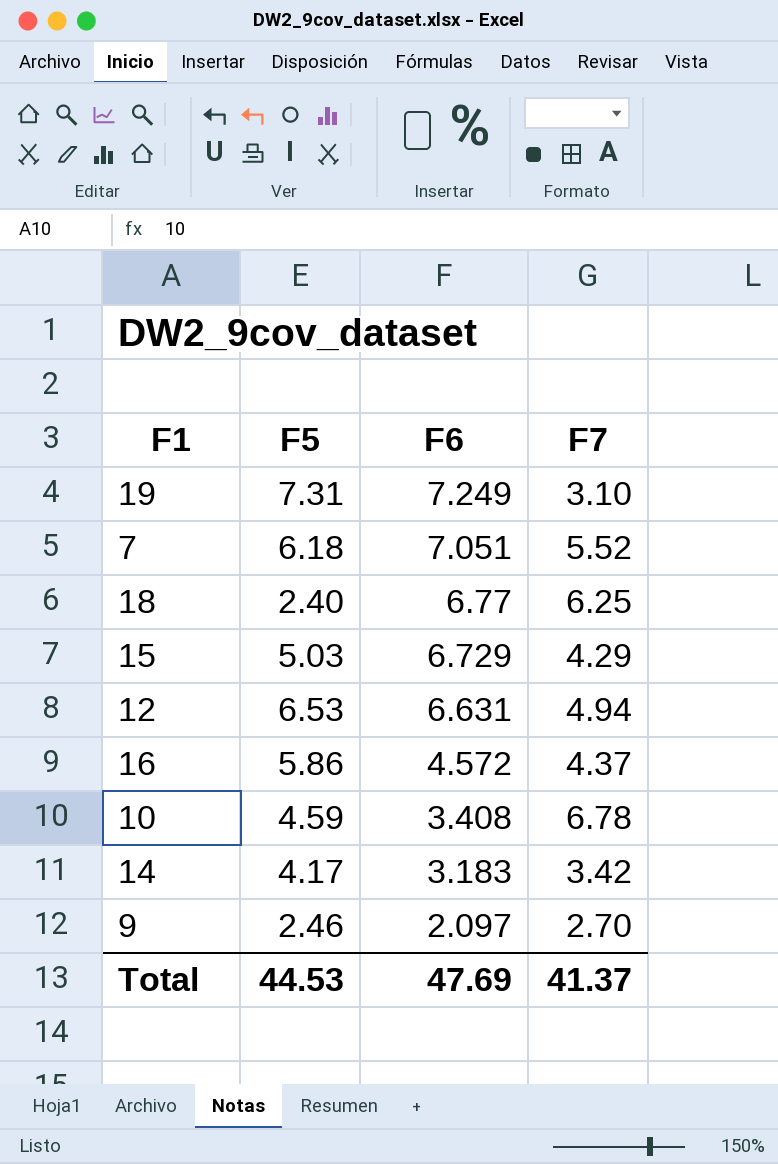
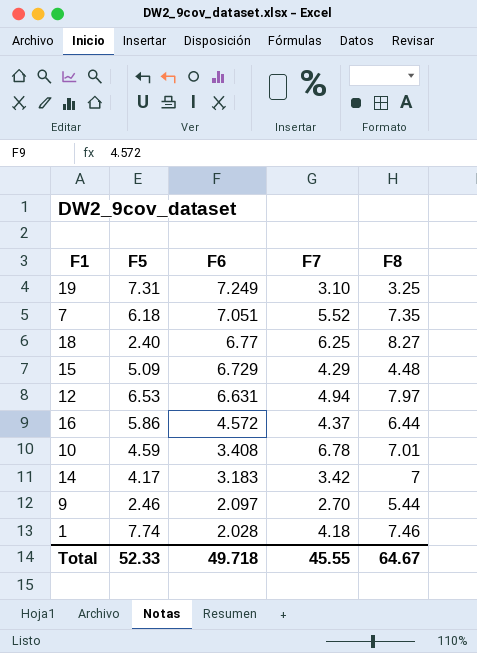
column F8 | position: none -> 5
15 | F5: 5.03 -> 5.09
row 1: none -> 7.74 | 2.028 | 4.18 | 7.46
Total | F5: 44.53 -> 52.33
Total | F6: 47.69 -> 49.718
Total | F7: 41.37 -> 45.55

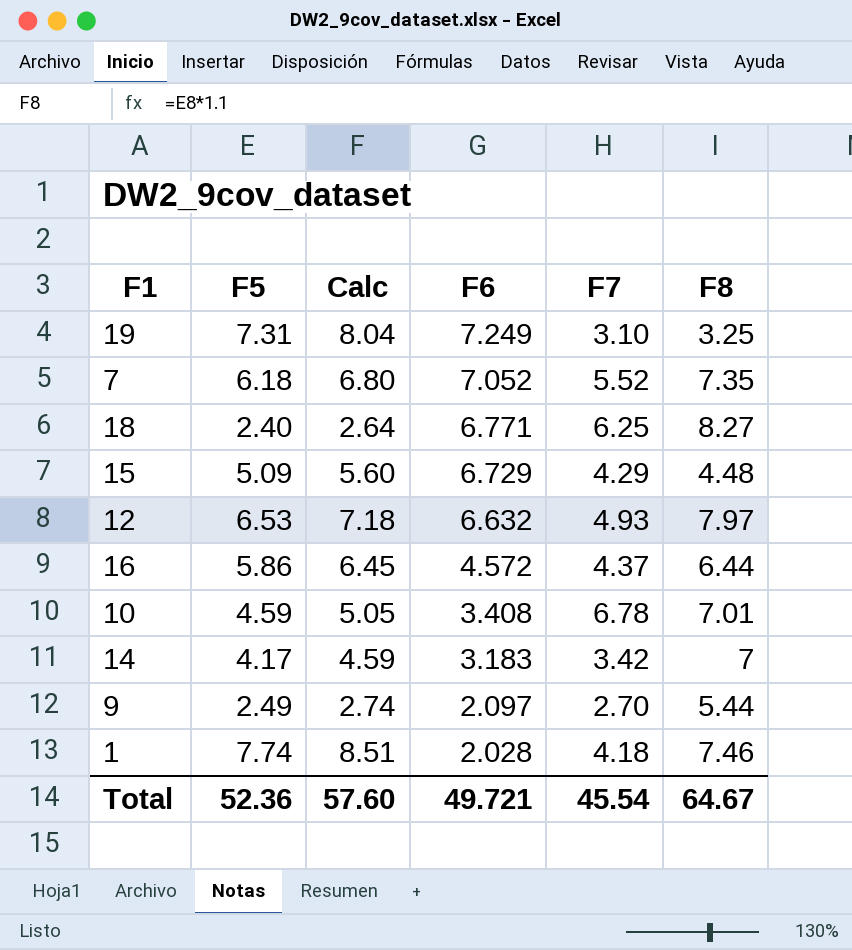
column Calc | formula: none -> [F5] * 1.1
7 | F6: 7.051 -> 7.052
18 | F6: 6.77 -> 6.771
12 | F6: 6.631 -> 6.632
12 | F7: 4.94 -> 4.93
9 | F5: 2.46 -> 2.49
Total | F5: 52.33 -> 52.36
Total | F6: 49.718 -> 49.721
Total | F7: 45.55 -> 45.54

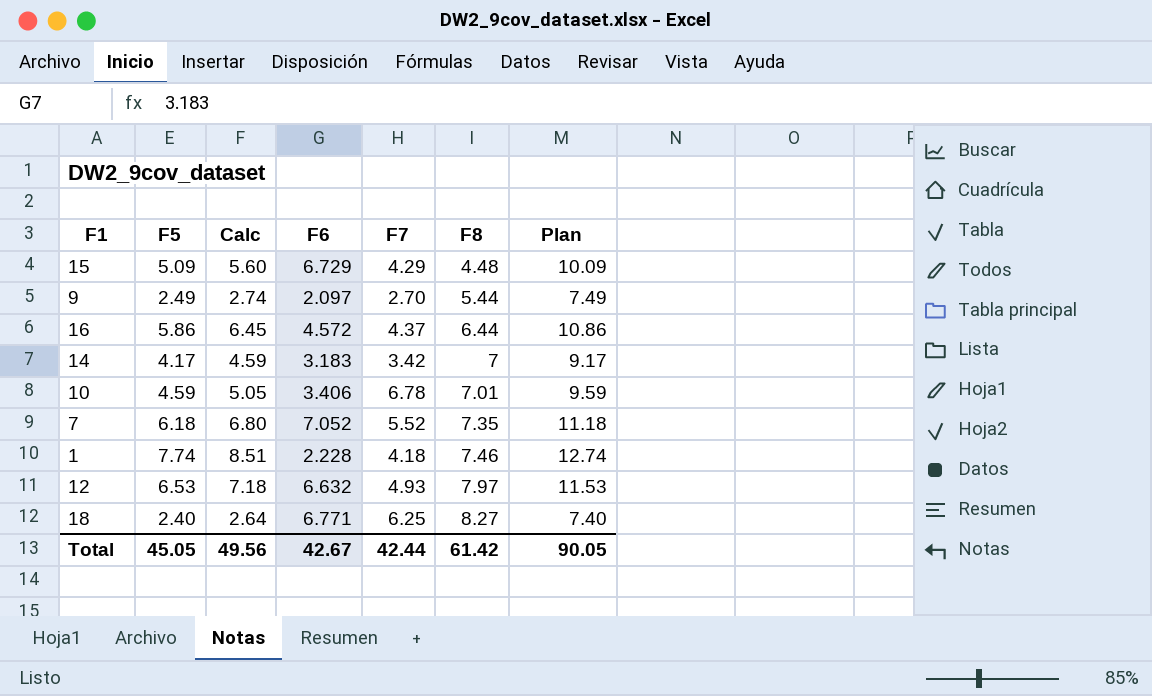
row order: F6 descending -> F8 ascending
column Plan | formula: none -> [F5] + 5
row 19: 7.31 | 8.04 | 7.249 | 3.10 | 3.25 -> none
10 | F6: 3.408 -> 3.406
1 | F6: 2.028 -> 2.228
Total | F5: 52.36 -> 45.05
Total | Calc: 57.60 -> 49.56
Total | F6: 49.721 -> 42.67
Total | F7: 45.54 -> 42.44
Total | F8: 64.67 -> 61.42

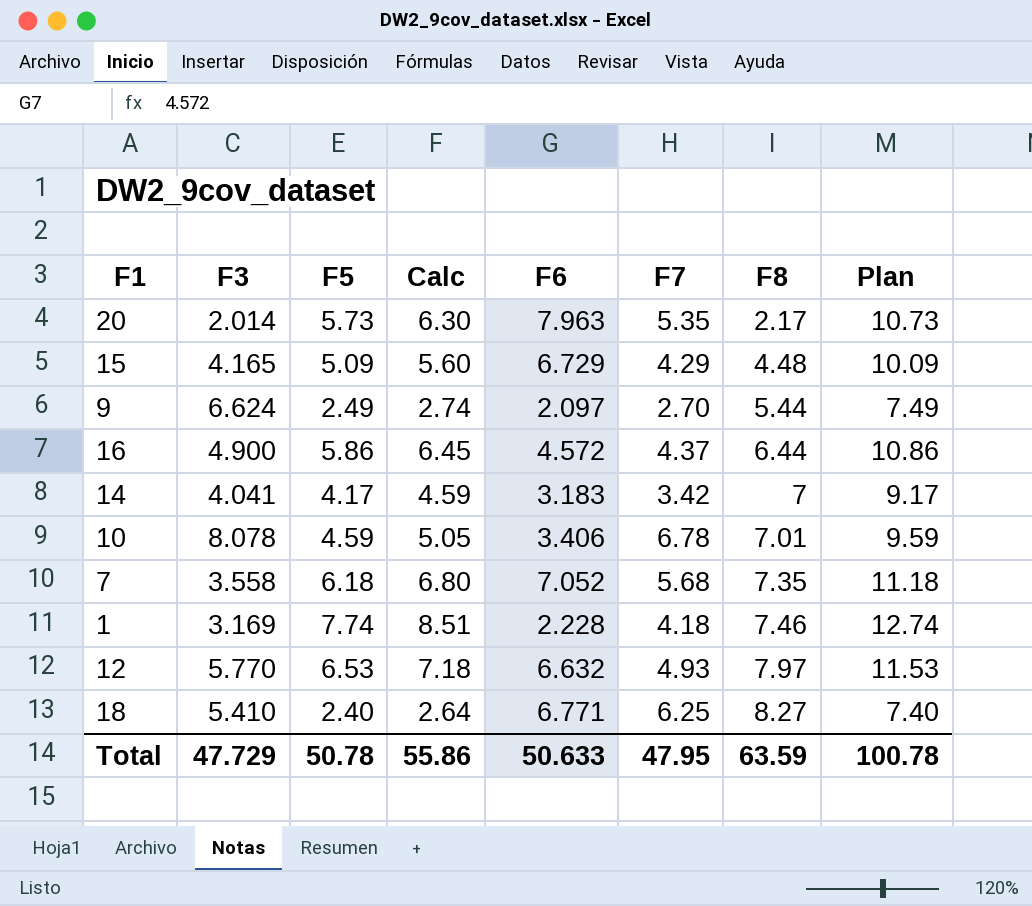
column F3 | position: none -> 2
row 20: none -> 2.014 | 5.73 | 6.30 | 7.963 | 5.35 | 2.17 | 10.73
7 | F7: 5.52 -> 5.68
Total | F5: 45.05 -> 50.78
Total | Calc: 49.56 -> 55.86
Total | F6: 42.67 -> 50.633
Total | F7: 42.44 -> 47.95
Total | F8: 61.42 -> 63.59
Total | Plan: 90.05 -> 100.78

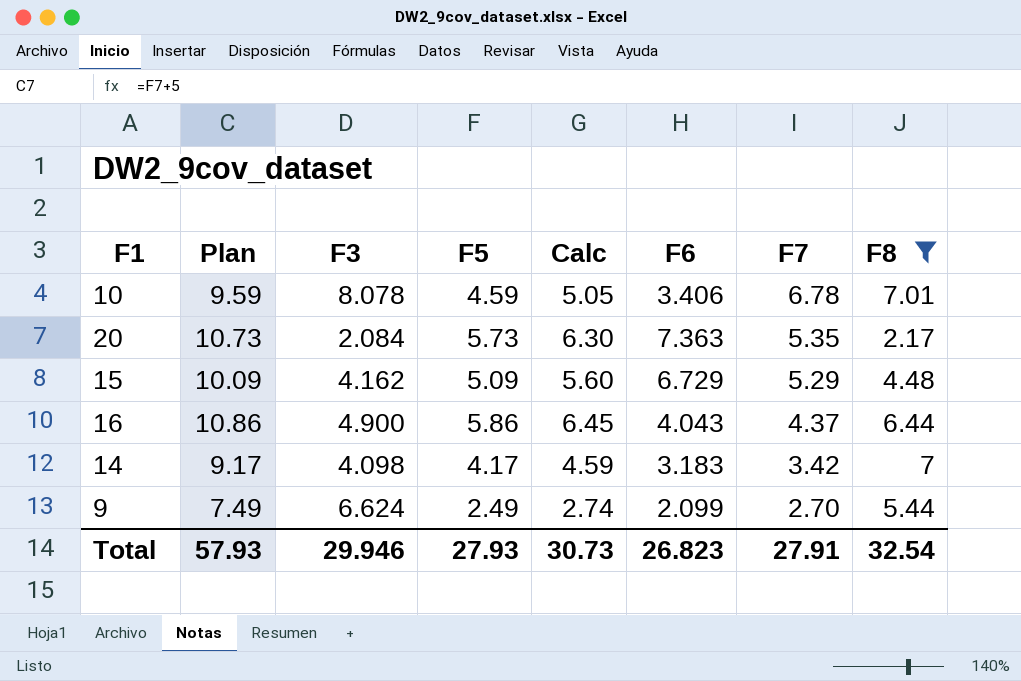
filter: none -> F8 <= 7.01
row order: F8 ascending -> F7 descending
column Plan | position: 8 -> 2
20 | F3: 2.014 -> 2.084
20 | F6: 7.963 -> 7.363
15 | F3: 4.165 -> 4.162
15 | F7: 4.29 -> 5.29
16 | F6: 4.572 -> 4.043
14 | F3: 4.041 -> 4.098
9 | F6: 2.097 -> 2.099
Total | Plan: 100.78 -> 57.93
Total | F3: 47.729 -> 29.946
Total | F5: 50.78 -> 27.93
Total | Calc: 55.86 -> 30.73
Total | F6: 50.633 -> 26.823
Total | F7: 47.95 -> 27.91
Total | F8: 63.59 -> 32.54

